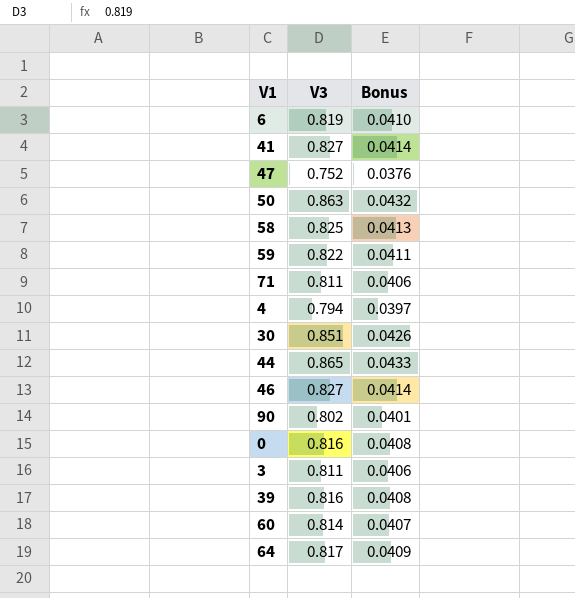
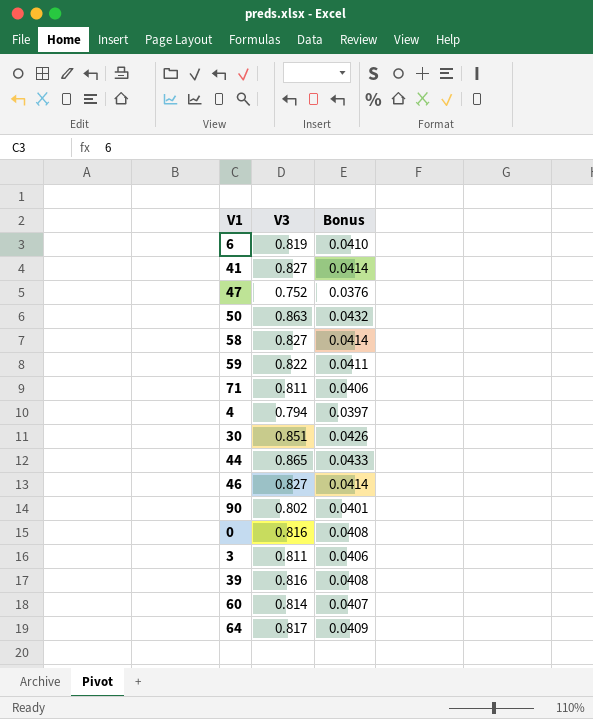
58 | V3: 0.825 -> 0.827
58 | Bonus: 0.0413 -> 0.0414

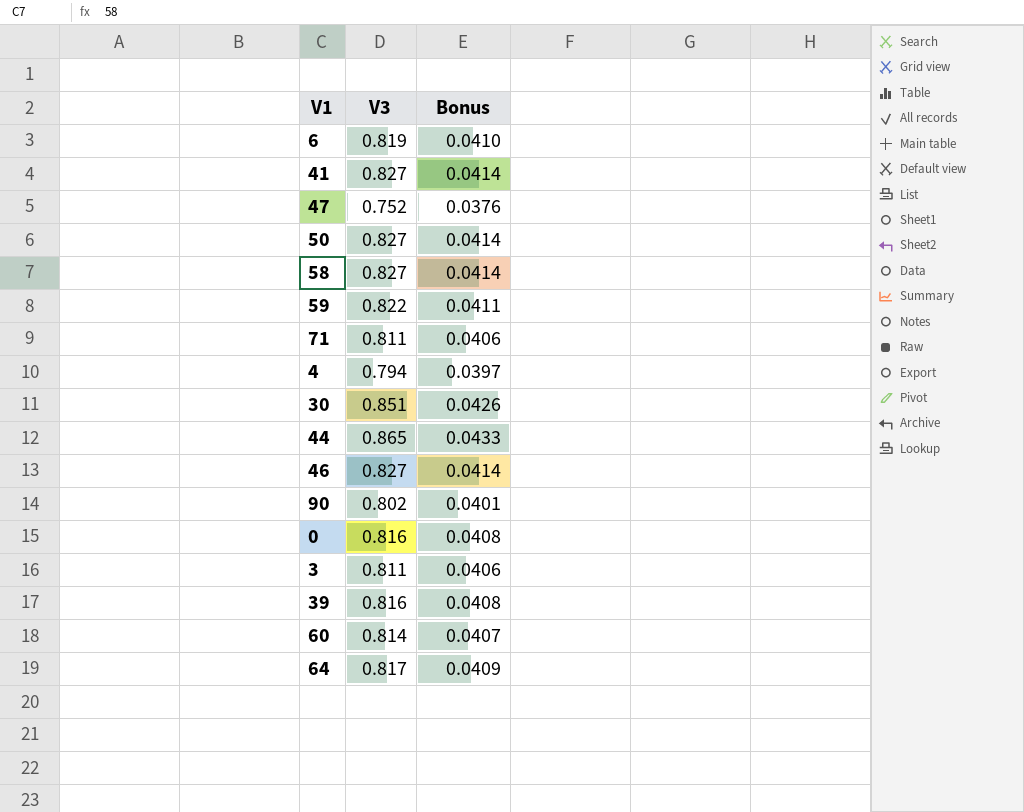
50 | V3: 0.863 -> 0.827
50 | Bonus: 0.0432 -> 0.0414

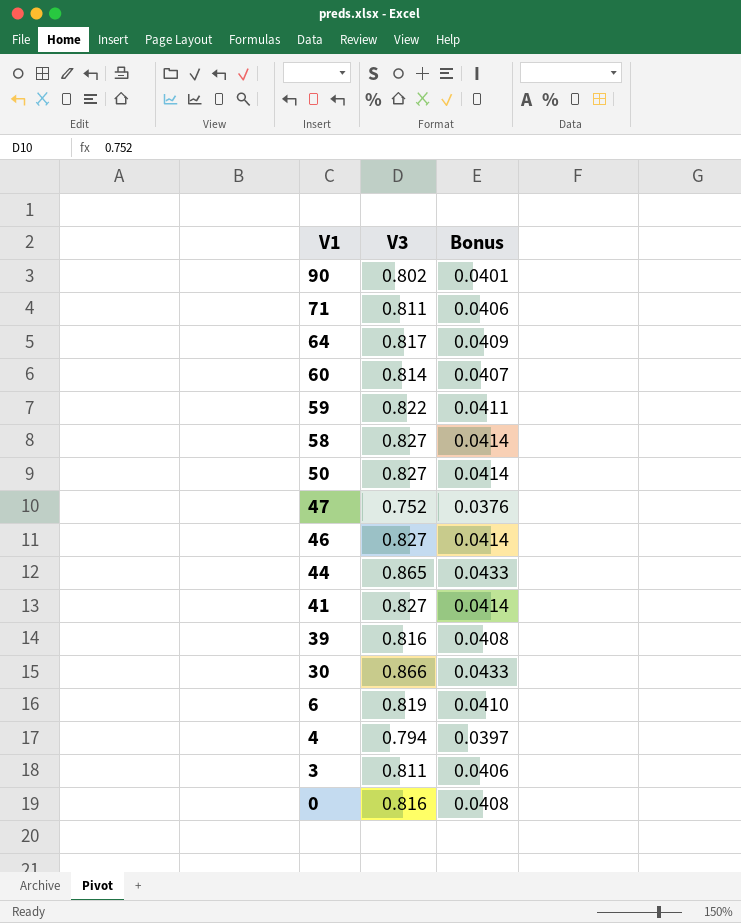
row order: none -> V1 descending
30 | V3: 0.851 -> 0.866
30 | Bonus: 0.0426 -> 0.0433

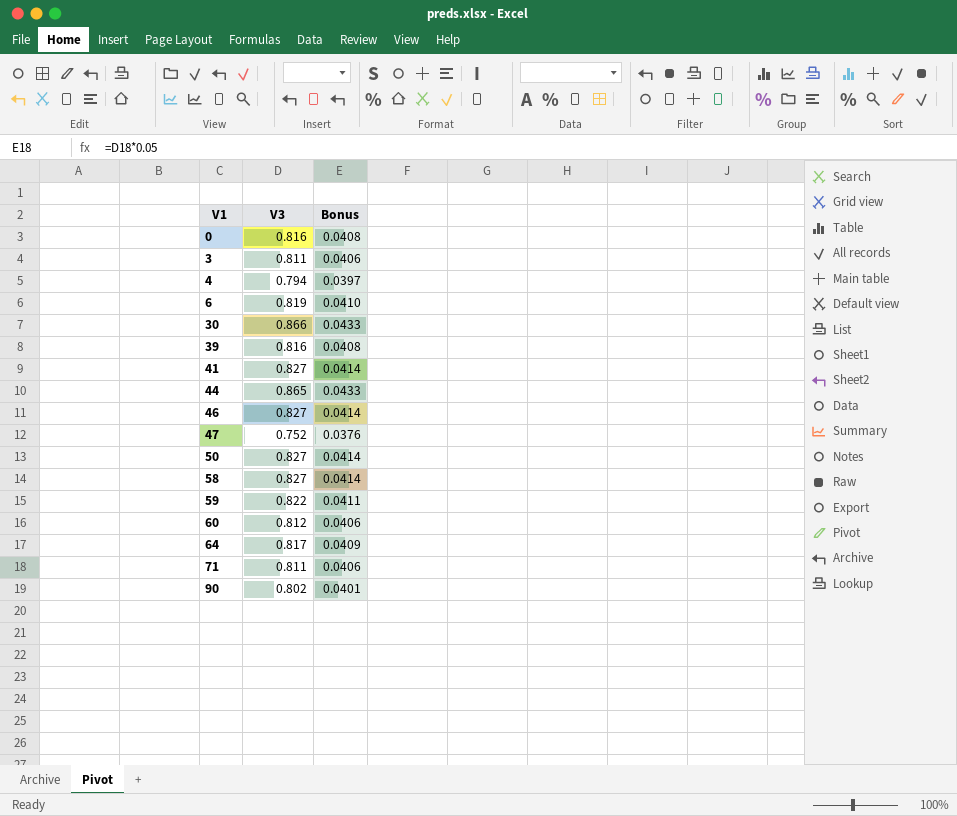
row order: V1 descending -> V1 ascending
60 | V3: 0.814 -> 0.812
60 | Bonus: 0.0407 -> 0.0406

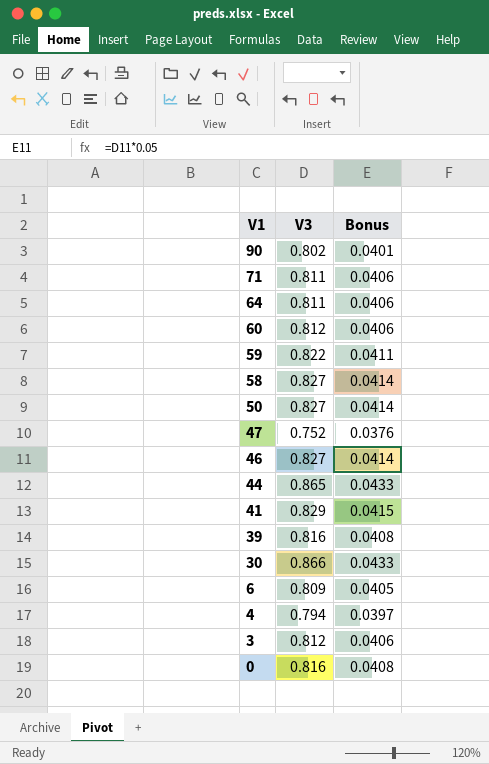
row order: V1 ascending -> V1 descending
64 | V3: 0.817 -> 0.811
64 | Bonus: 0.0409 -> 0.0406
41 | V3: 0.827 -> 0.829
41 | Bonus: 0.0414 -> 0.0415
6 | V3: 0.819 -> 0.809
6 | Bonus: 0.0410 -> 0.0405
3 | V3: 0.811 -> 0.812

